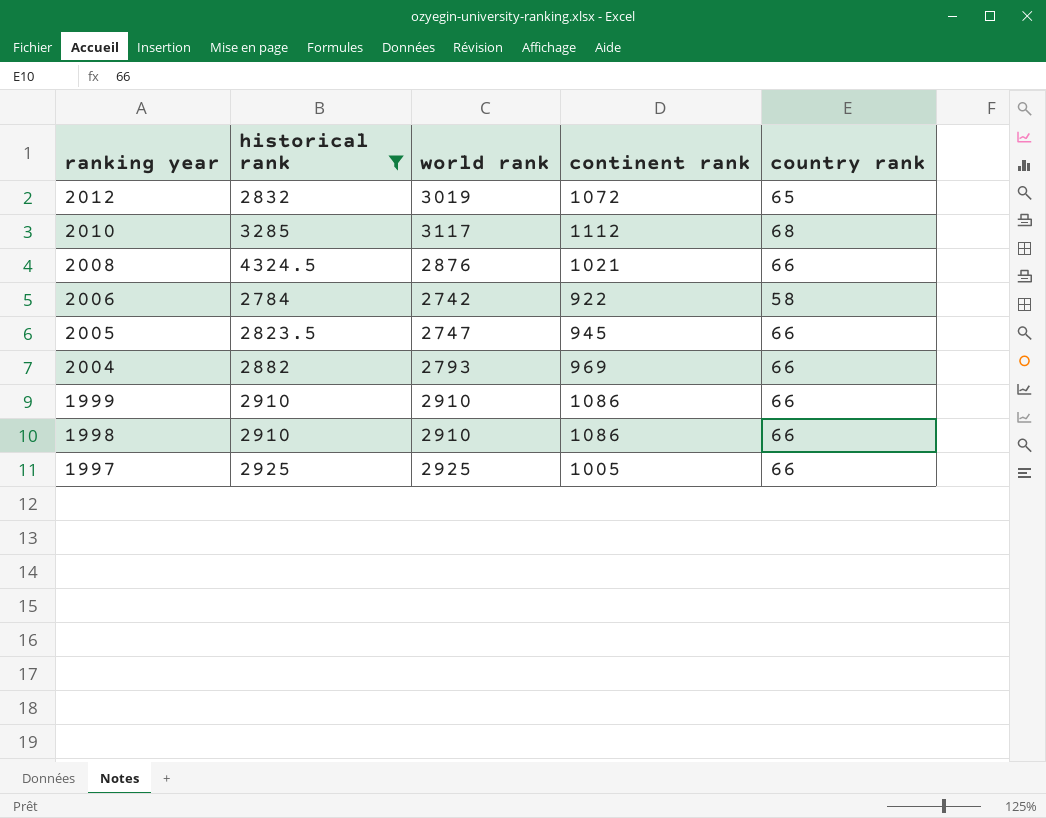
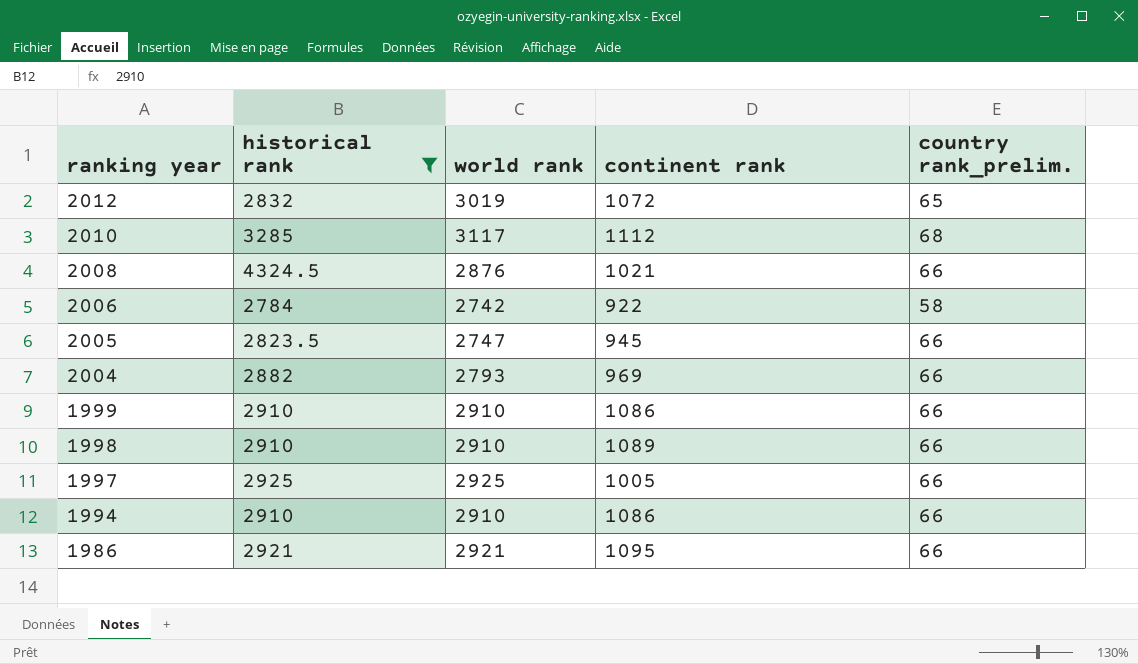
column name: country rank -> country rank_prelim.
1998 | continent rank: 1086 -> 1089
row 1994: none -> 2910 | 2910 | 1086 | 66
row 1986: none -> 2921 | 2921 | 1095 | 66

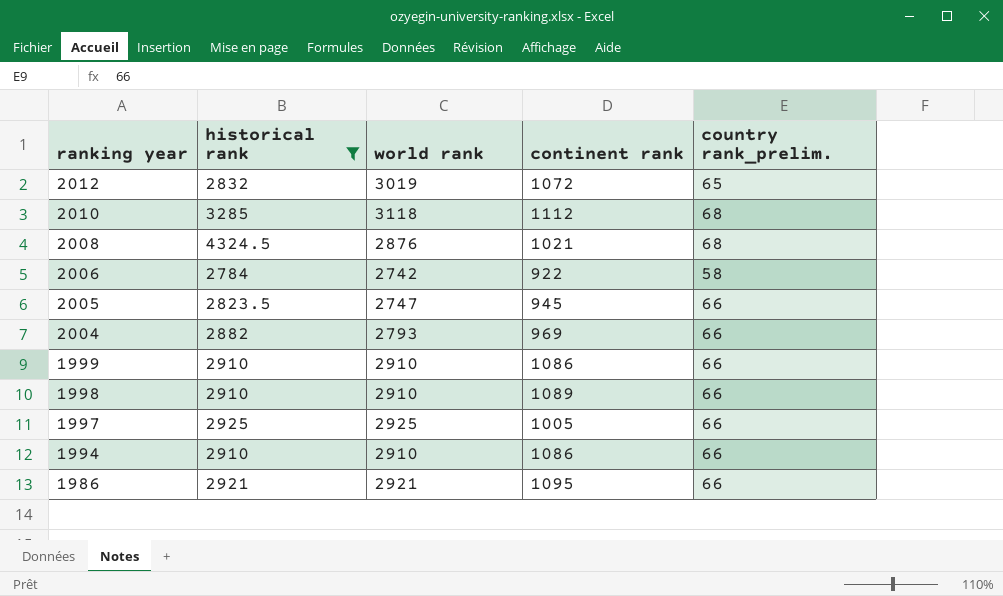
2010 | world rank: 3117 -> 3118
2008 | country rank_prelim.: 66 -> 68

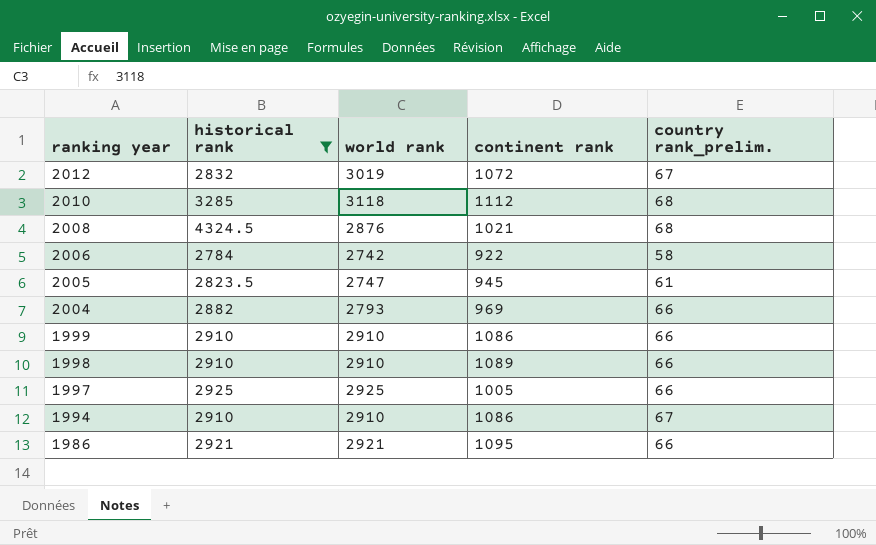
2012 | country rank_prelim.: 65 -> 67
2005 | country rank_prelim.: 66 -> 61
1994 | country rank_prelim.: 66 -> 67

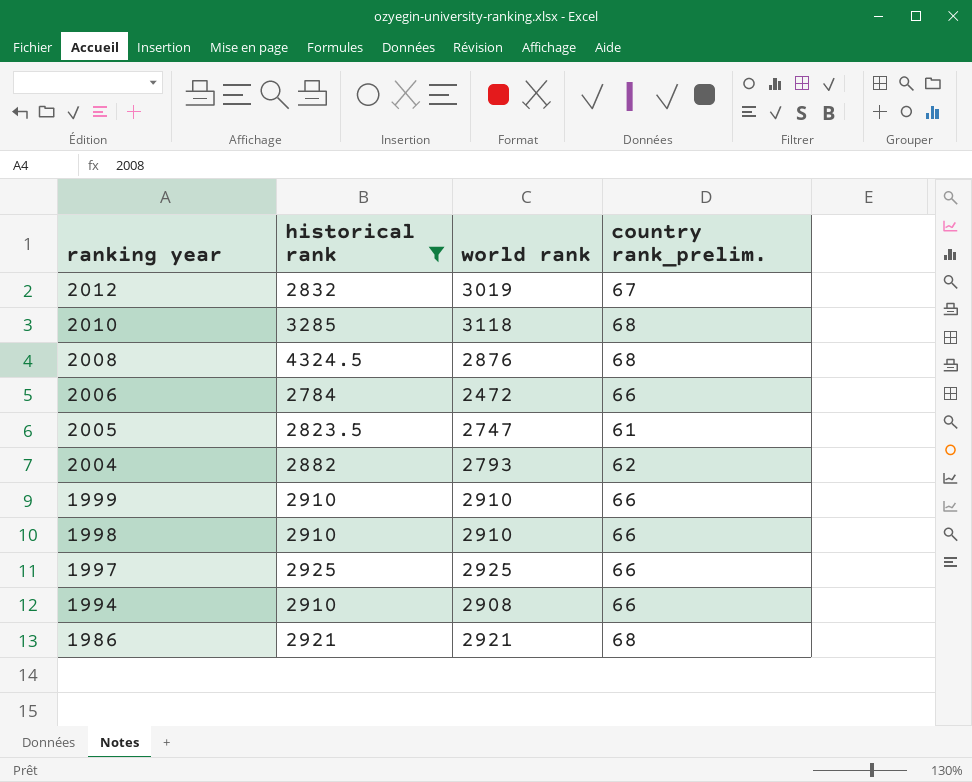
column continent rank | position: 4 -> none
2006 | world rank: 2742 -> 2472
2006 | country rank_prelim.: 58 -> 66
2004 | country rank_prelim.: 66 -> 62
1994 | world rank: 2910 -> 2908
1994 | country rank_prelim.: 67 -> 66
1986 | country rank_prelim.: 66 -> 68

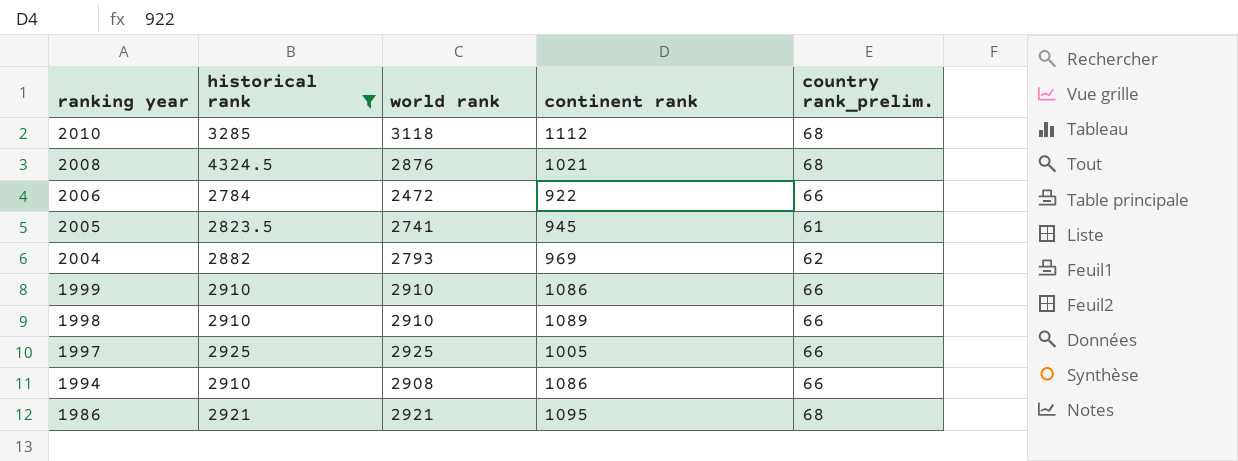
column continent rank | position: none -> 4
row 2012: 2832 | 3019 | 67 -> none
2005 | world rank: 2747 -> 2741

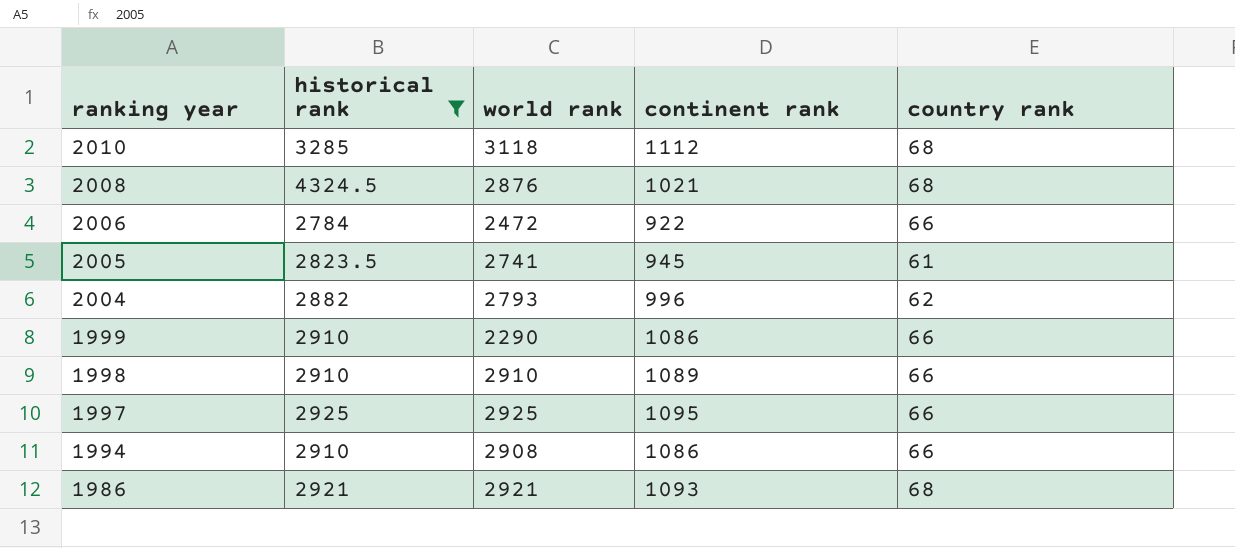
column name: country rank_prelim. -> country rank
2004 | continent rank: 969 -> 996
1999 | world rank: 2910 -> 2290
1997 | continent rank: 1005 -> 1095
1986 | continent rank: 1095 -> 1093

